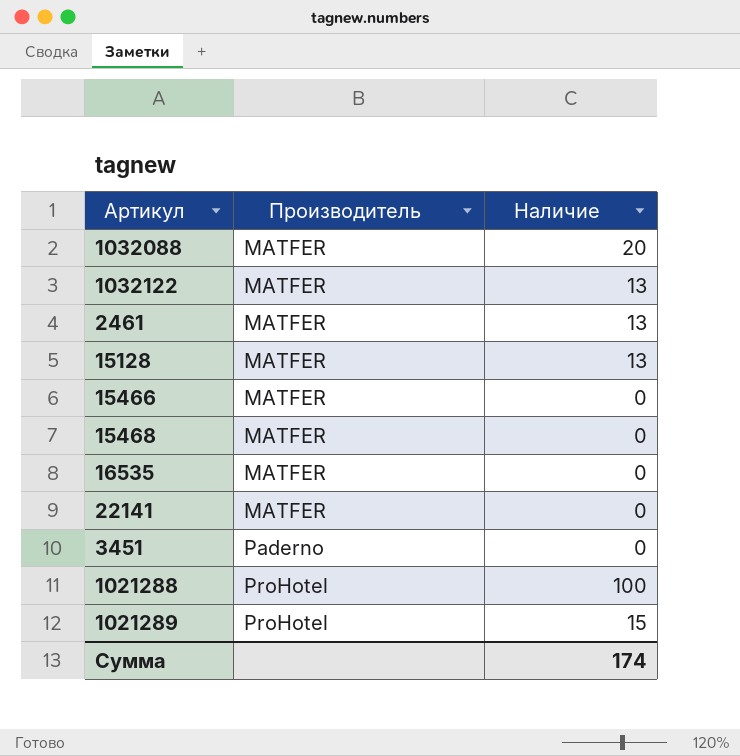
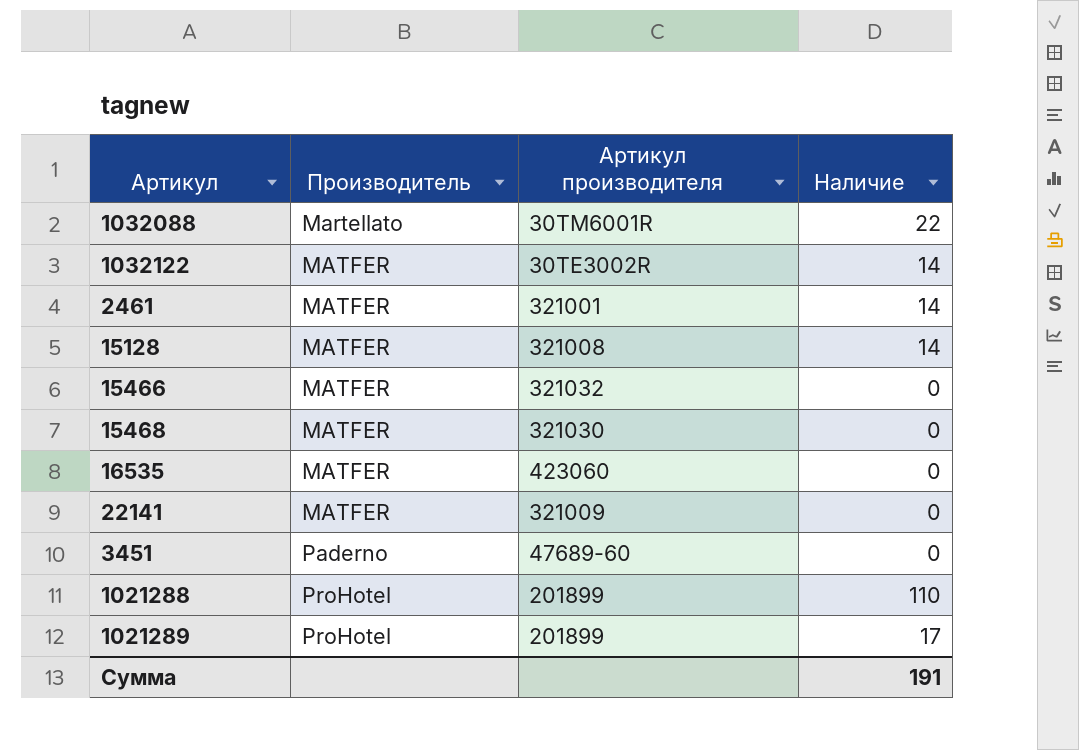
column Артикул производителя | position: none -> 3
1032088 | Производитель: MATFER -> Martellato
1032088 | Наличие: 20 -> 22
1032122 | Наличие: 13 -> 14
2461 | Наличие: 13 -> 14
15128 | Наличие: 13 -> 14
1021288 | Наличие: 100 -> 110
1021289 | Наличие: 15 -> 17
Сумма | Наличие: 174 -> 191

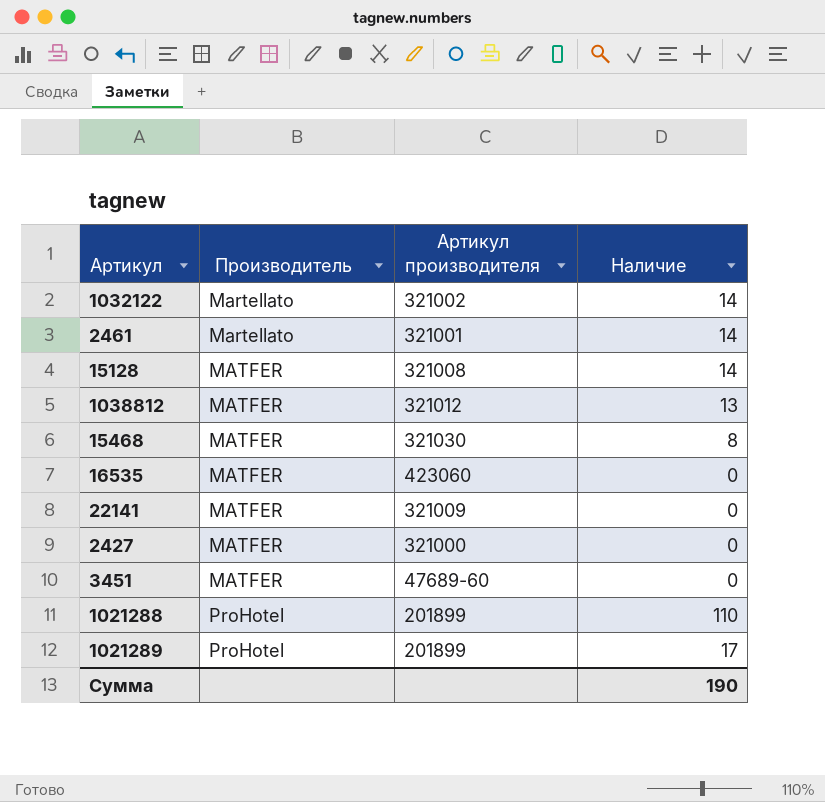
row 1032088: Martellato | 30TM6001R | 22 -> none
row 15466: MATFER | 321032 | 0 -> none
1032122 | Производитель: MATFER -> Martellato
1032122 | Артикул производителя: 30TE3002R -> 321002
2461 | Производитель: MATFER -> Martellato
row 1038812: none -> MATFER | 321012 | 13
15468 | Наличие: 0 -> 8
row 2427: none -> MATFER | 321000 | 0
3451 | Производитель: Paderno -> MATFER
Сумма | Наличие: 191 -> 190

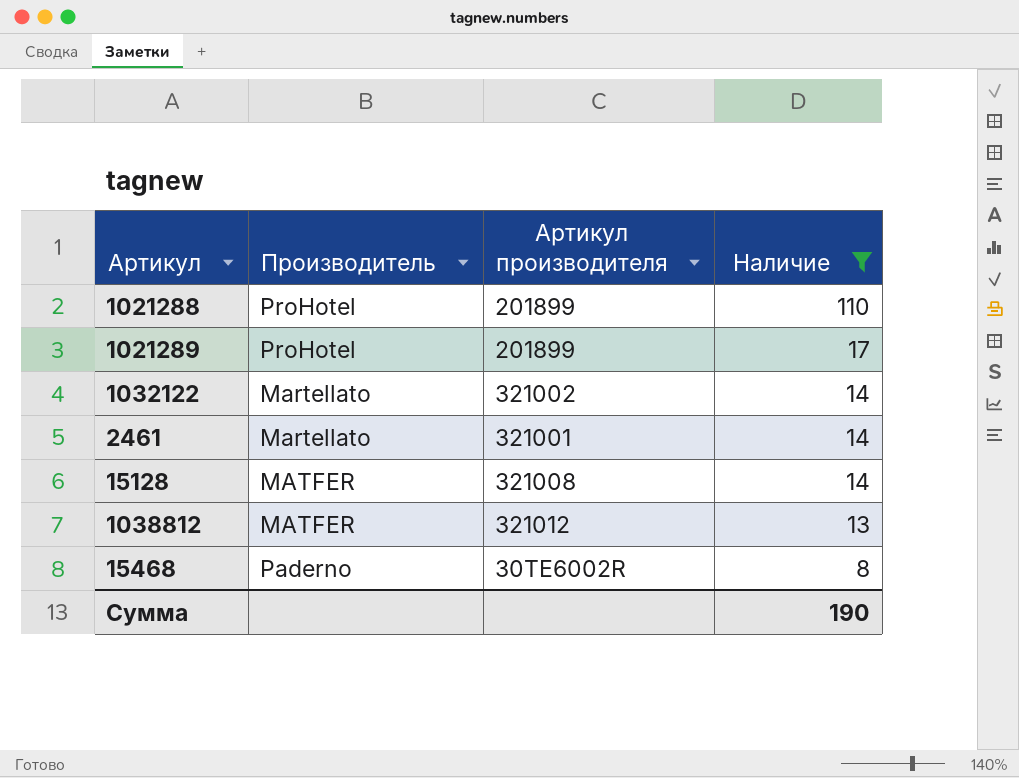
filter: none -> Наличие != 0
row order: Производитель ascending -> Наличие descending
15468 | Производитель: MATFER -> Paderno
15468 | Артикул производителя: 321030 -> 30TE6002R

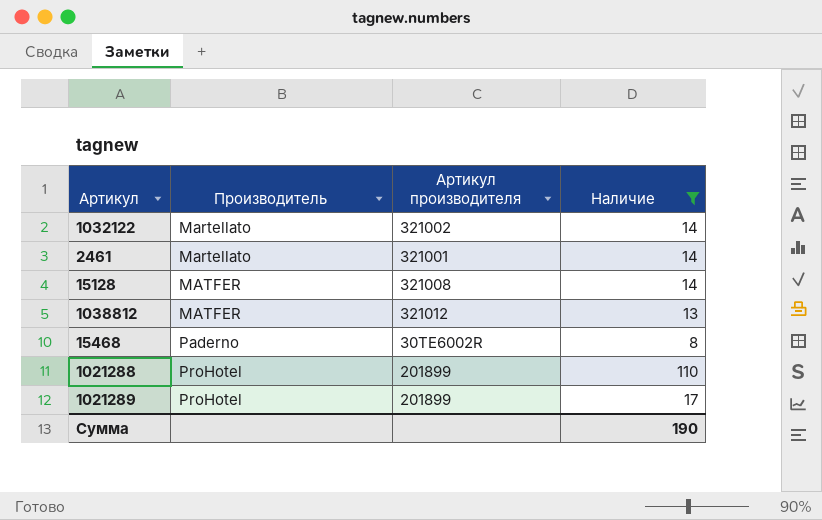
row order: Наличие descending -> Производитель ascending

